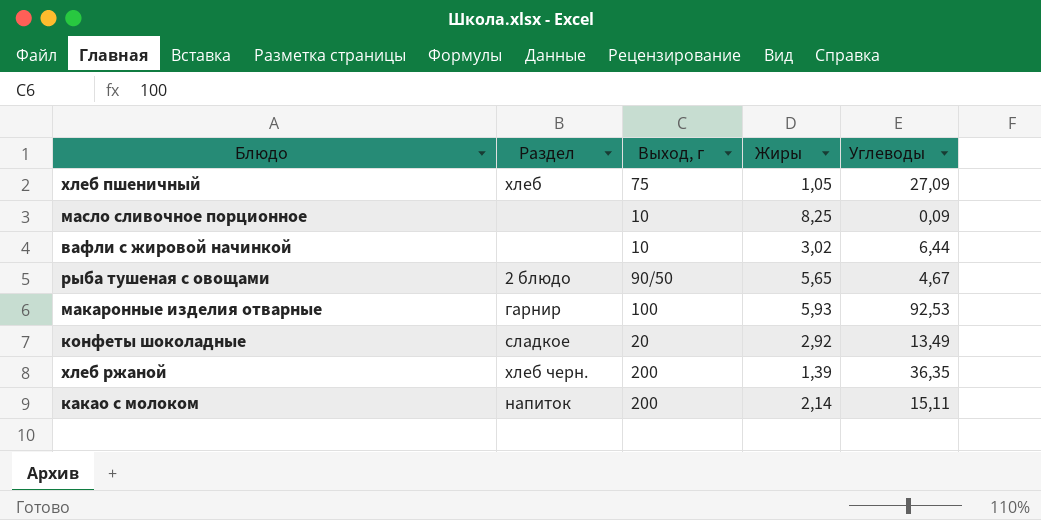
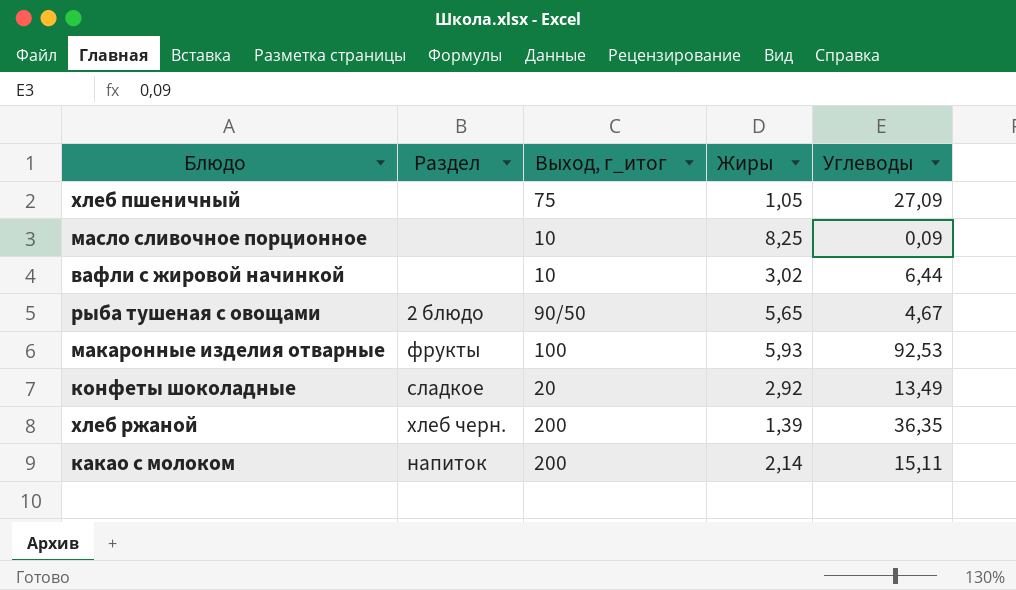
column name: Выход, г -> Выход, г_итог
хлеб пшеничный | Раздел: хлеб -> none
макаронные изделия отварные | Раздел: гарнир -> фрукты

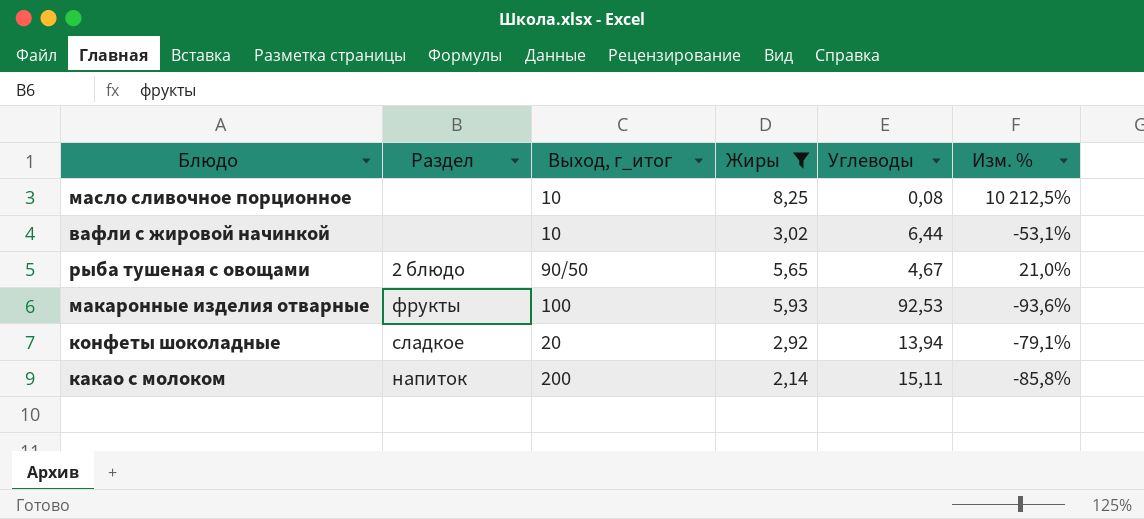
filter: none -> Жиры >= 2,14
column Изм. % | formula: none -> ([Жиры] - [Углеводы]) / [Углеводы]
масло сливочное порционное | Углеводы: 0,09 -> 0,08
конфеты шоколадные | Углеводы: 13,49 -> 13,94

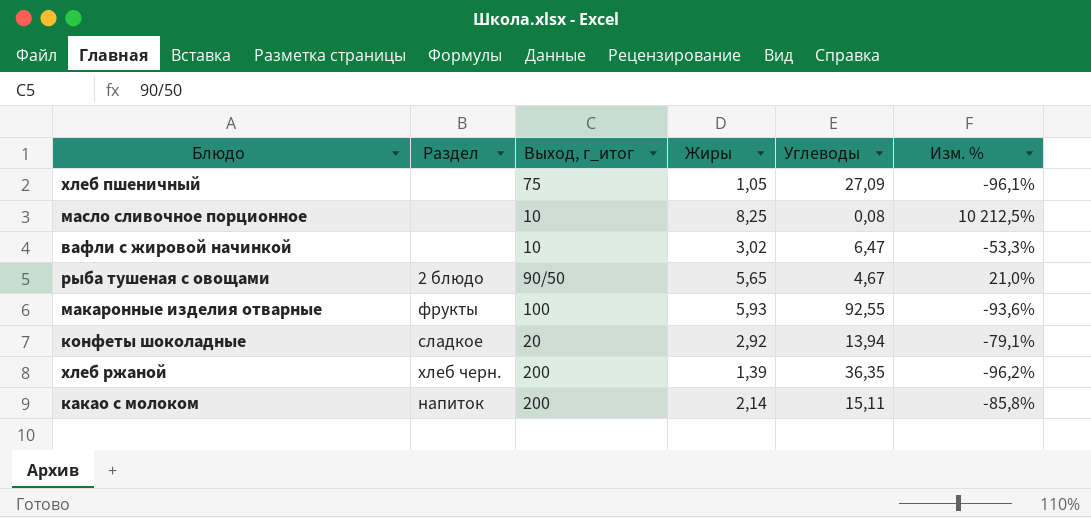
filter: Жиры >= 2,14 -> none
вафли с жировой начинкой | Углеводы: 6,44 -> 6,47
вафли с жировой начинкой | Изм. %: -53,1% -> -53,3%
макаронные изделия отварные | Углеводы: 92,53 -> 92,55

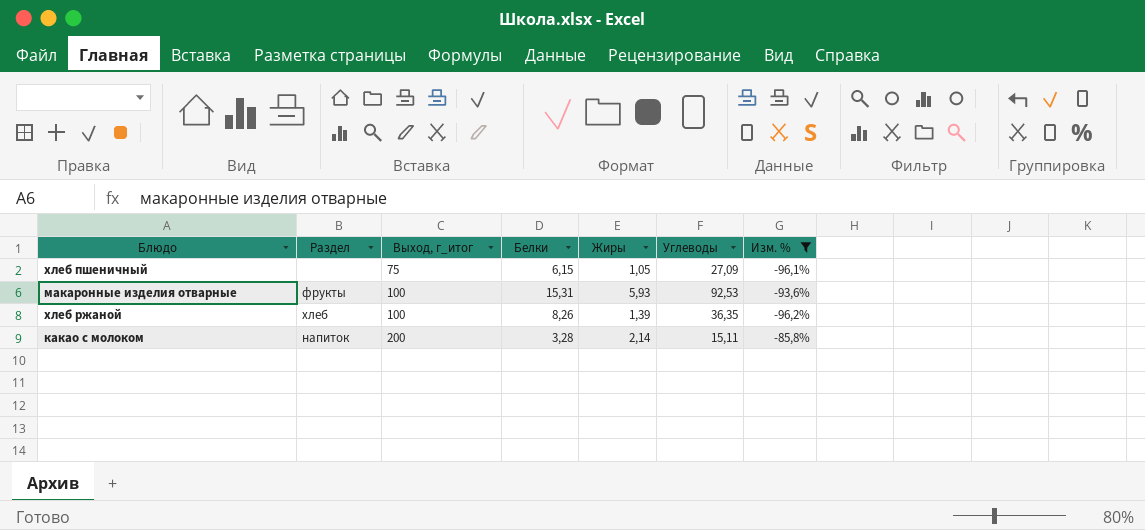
filter: none -> Изм. % <= -85,8%
column Белки | position: none -> 4
макаронные изделия отварные | Углеводы: 92,55 -> 92,53
хлеб ржаной | Раздел: хлеб черн. -> хлеб
хлеб ржаной | Выход, г_итог: 200 -> 100

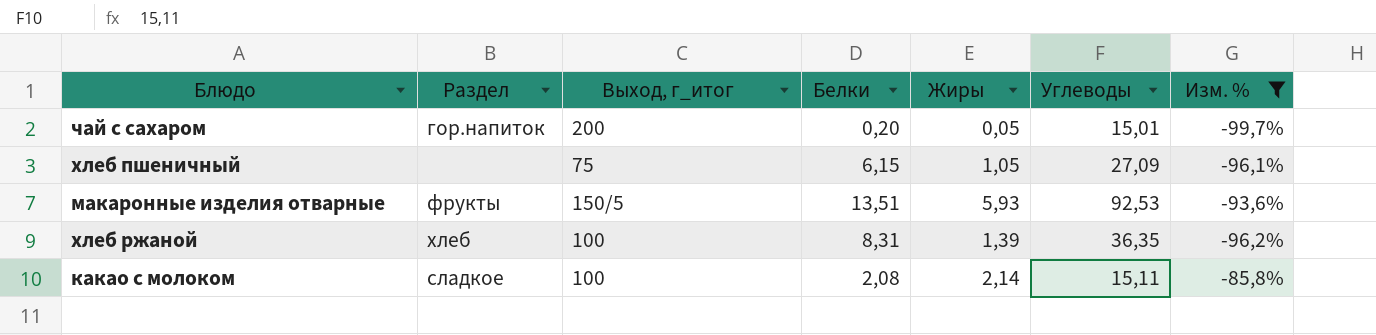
row чай с сахаром: none -> гор.напиток | 200 | 0,20 | 0,05 | 15,01 | -99,7%
макаронные изделия отварные | Выход, г_итог: 100 -> 150/5
макаронные изделия отварные | Белки: 15,31 -> 13,51
хлеб ржаной | Белки: 8,26 -> 8,31
какао с молоком | Раздел: напиток -> сладкое
какао с молоком | Выход, г_итог: 200 -> 100
какао с молоком | Белки: 3,28 -> 2,08

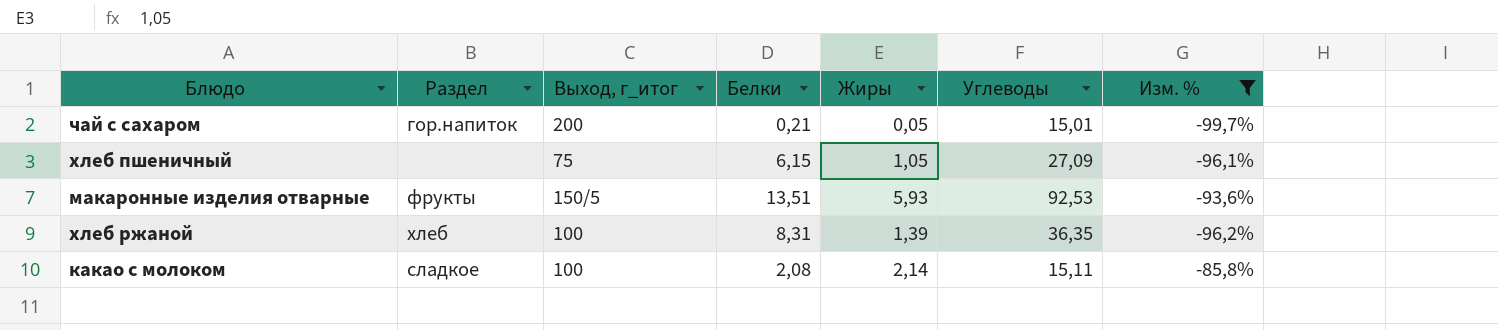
чай с сахаром | Белки: 0,20 -> 0,21

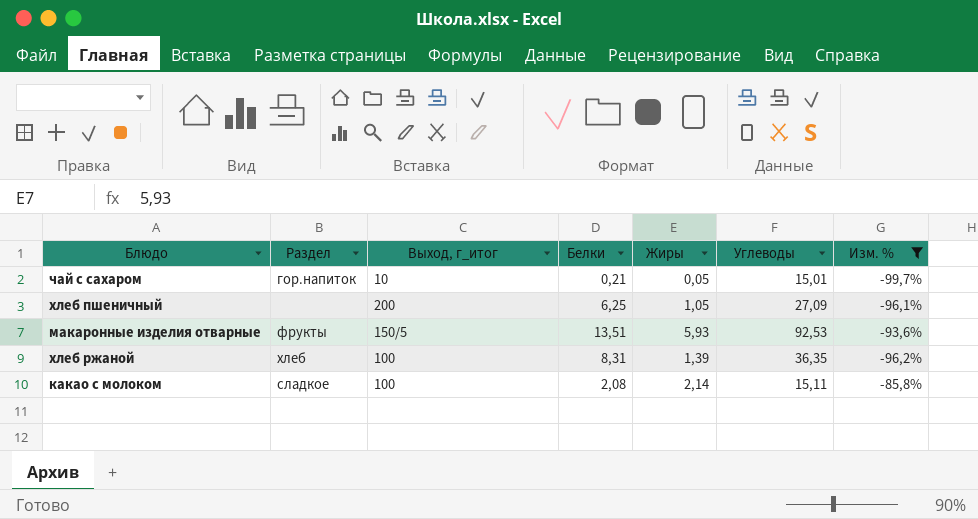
чай с сахаром | Выход, г_итог: 200 -> 10
хлеб пшеничный | Выход, г_итог: 75 -> 200
хлеб пшеничный | Белки: 6,15 -> 6,25

